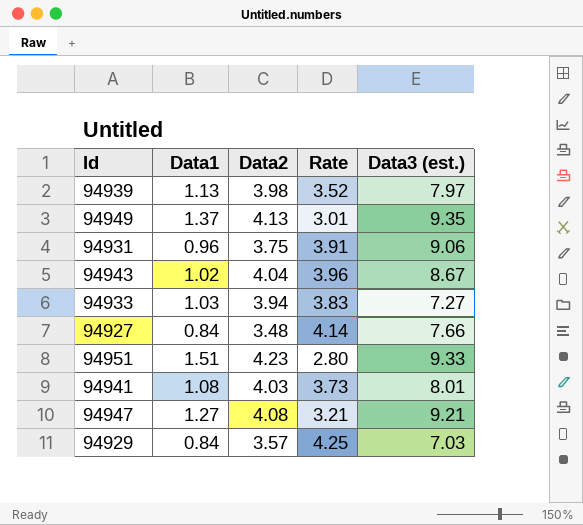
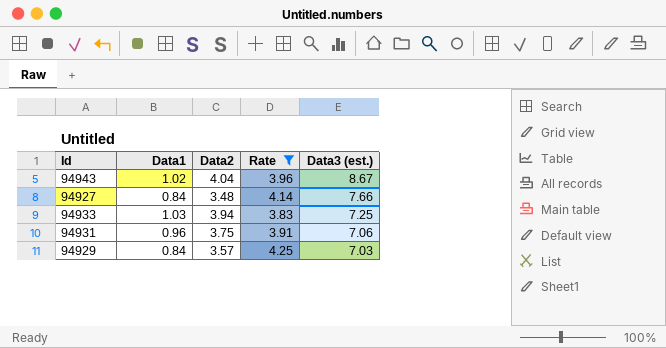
filter: none -> Rate >= 3.83
row order: none -> Data3 (est.) descending
94933 | Data3 (est.): 7.27 -> 7.25
94931 | Data3 (est.): 9.06 -> 7.06

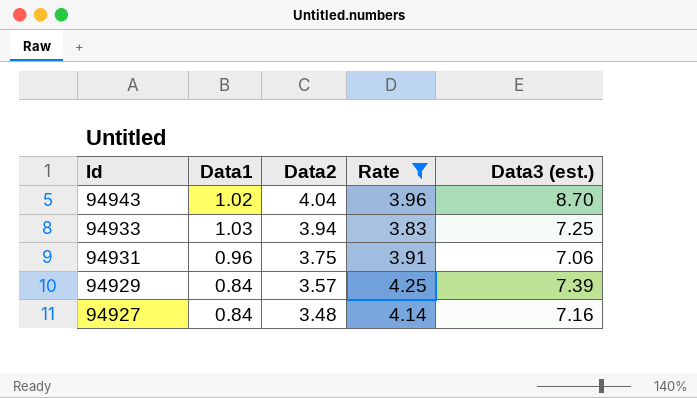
row order: Data3 (est.) descending -> Id descending
94943 | Data3 (est.): 8.67 -> 8.70
94929 | Data3 (est.): 7.03 -> 7.39
94927 | Data3 (est.): 7.66 -> 7.16

